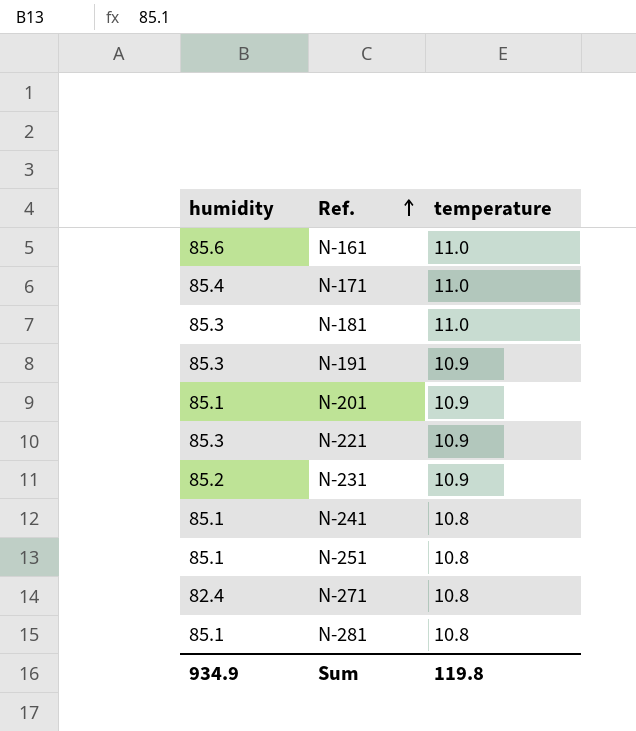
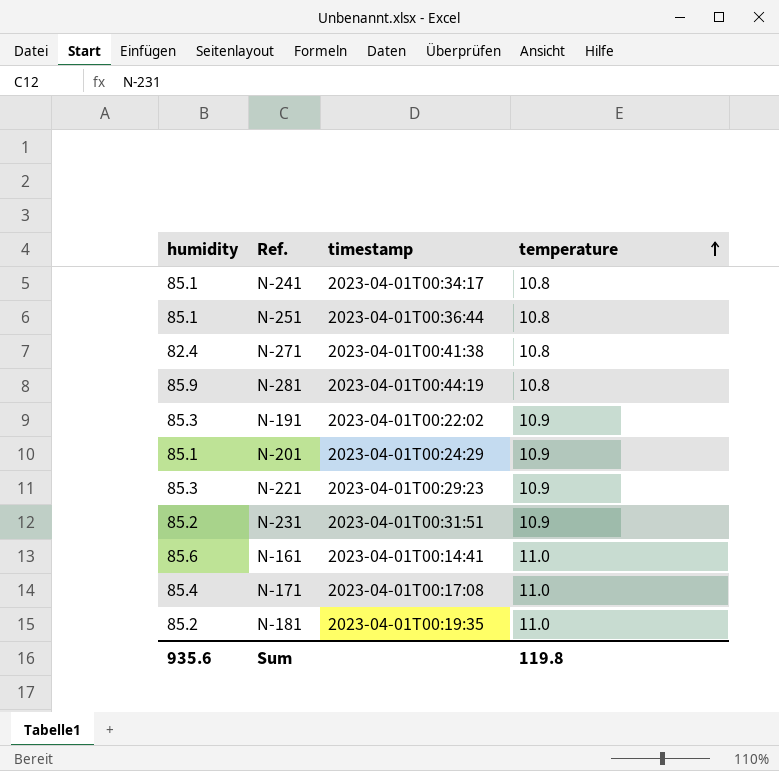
row order: Ref. ascending -> temperature ascending
column timestamp | position: none -> 3
N-281 | humidity: 85.1 -> 85.9
N-181 | humidity: 85.3 -> 85.2
Sum | humidity: 934.9 -> 935.6

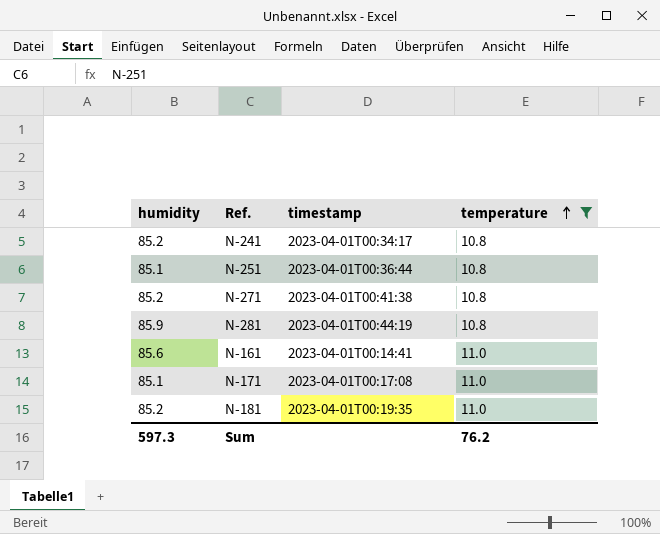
filter: none -> temperature != 10.9
N-241 | humidity: 85.1 -> 85.2
N-271 | humidity: 82.4 -> 85.2
N-171 | humidity: 85.4 -> 85.1
Sum | humidity: 935.6 -> 597.3
Sum | temperature: 119.8 -> 76.2

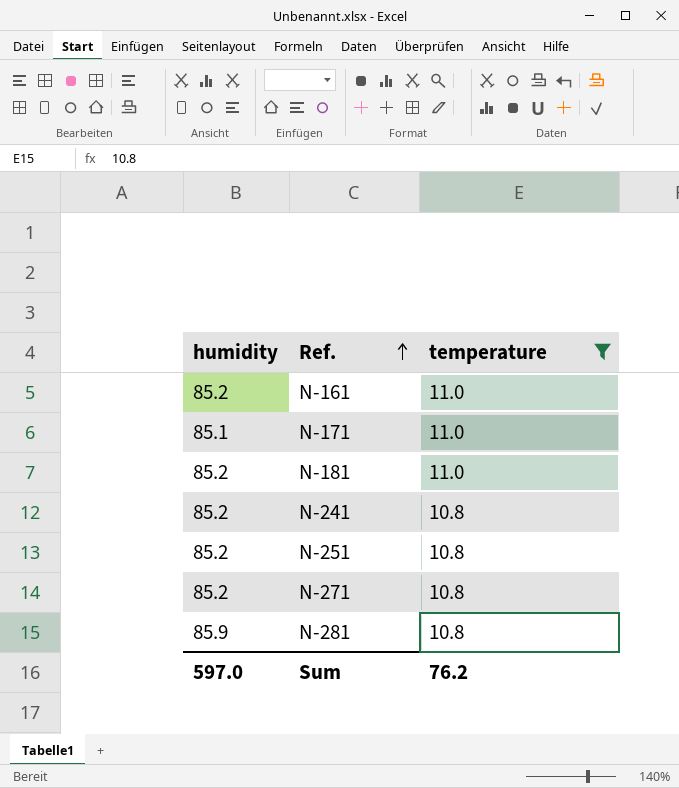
row order: temperature ascending -> Ref. ascending
column timestamp | position: 3 -> none
N-161 | humidity: 85.6 -> 85.2
N-251 | humidity: 85.1 -> 85.2
Sum | humidity: 597.3 -> 597.0

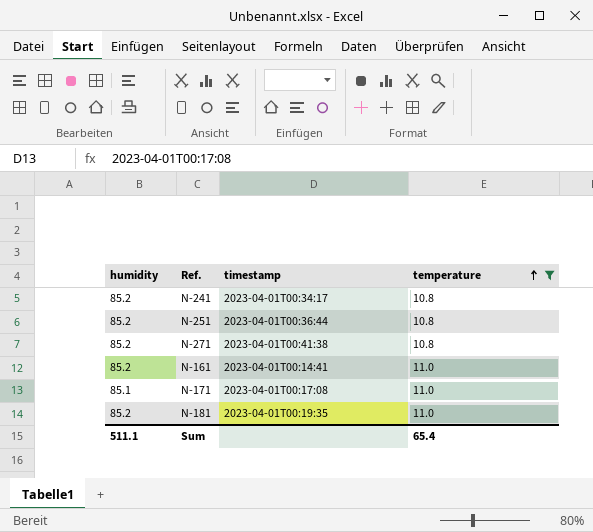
row order: Ref. ascending -> temperature ascending
column timestamp | position: none -> 3
row N-281: 85.9 | 10.8 -> none
Sum | humidity: 597.0 -> 511.1
Sum | temperature: 76.2 -> 65.4

